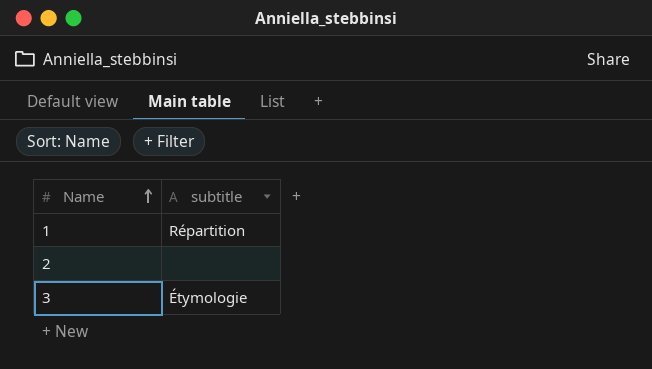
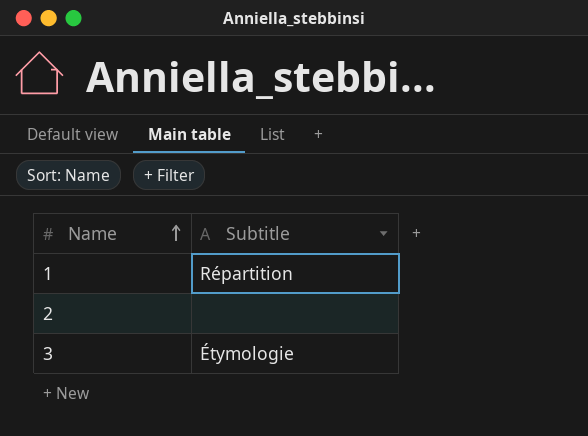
column name: subtitle -> Subtitle

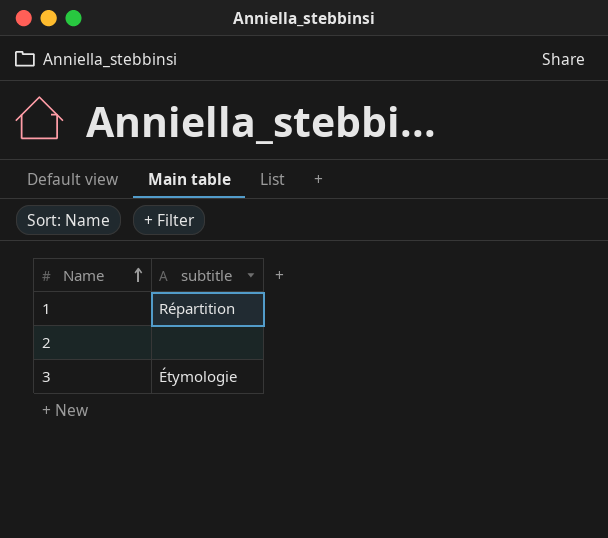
column name: Subtitle -> subtitle

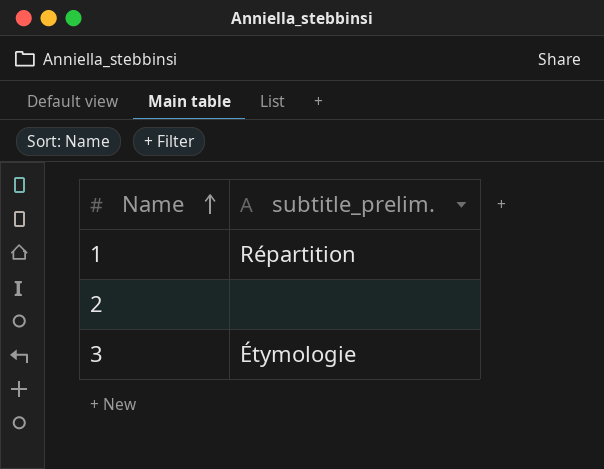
column name: subtitle -> subtitle_prelim.

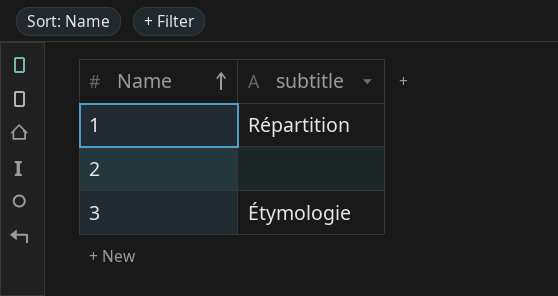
column name: subtitle_prelim. -> subtitle

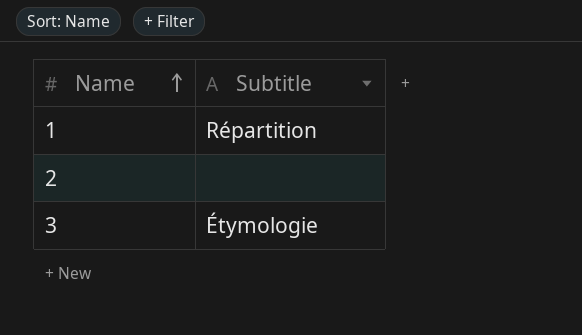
column name: subtitle -> Subtitle

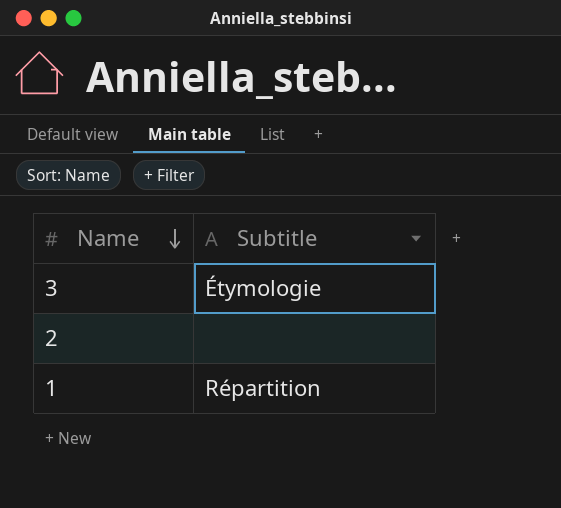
row order: Name ascending -> Name descending

